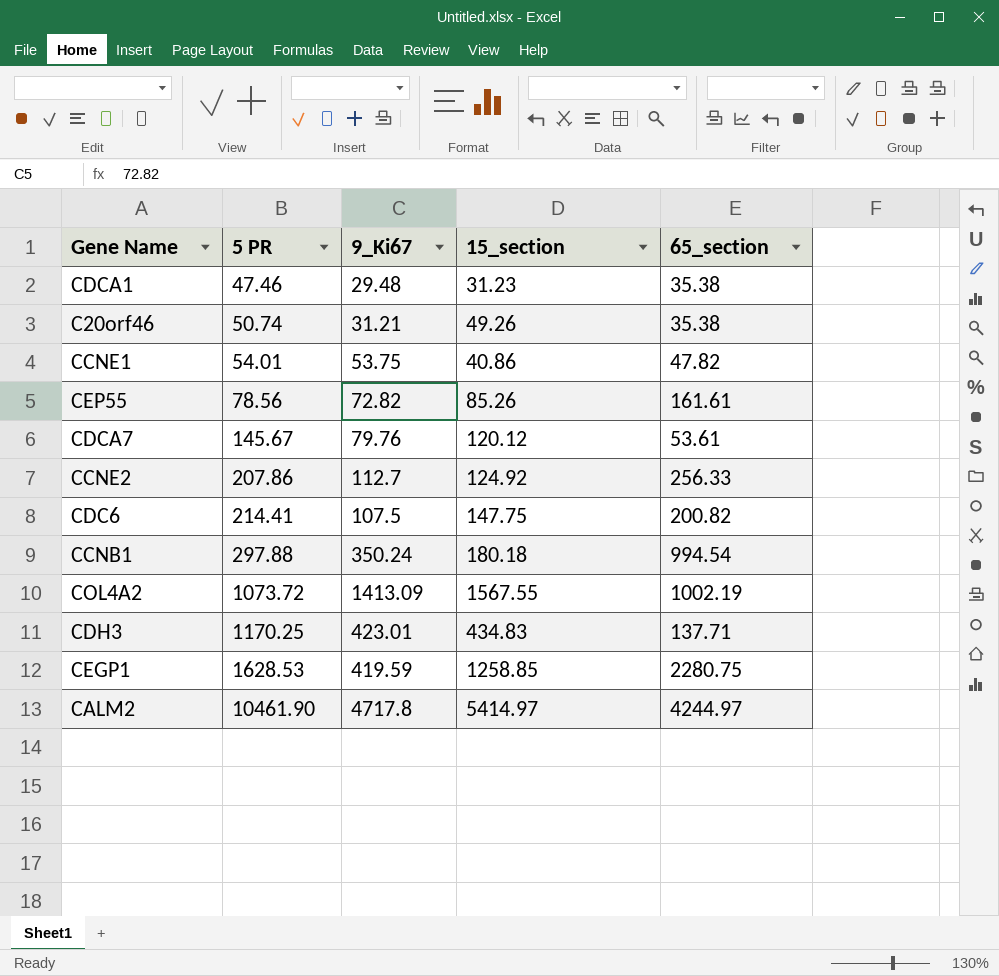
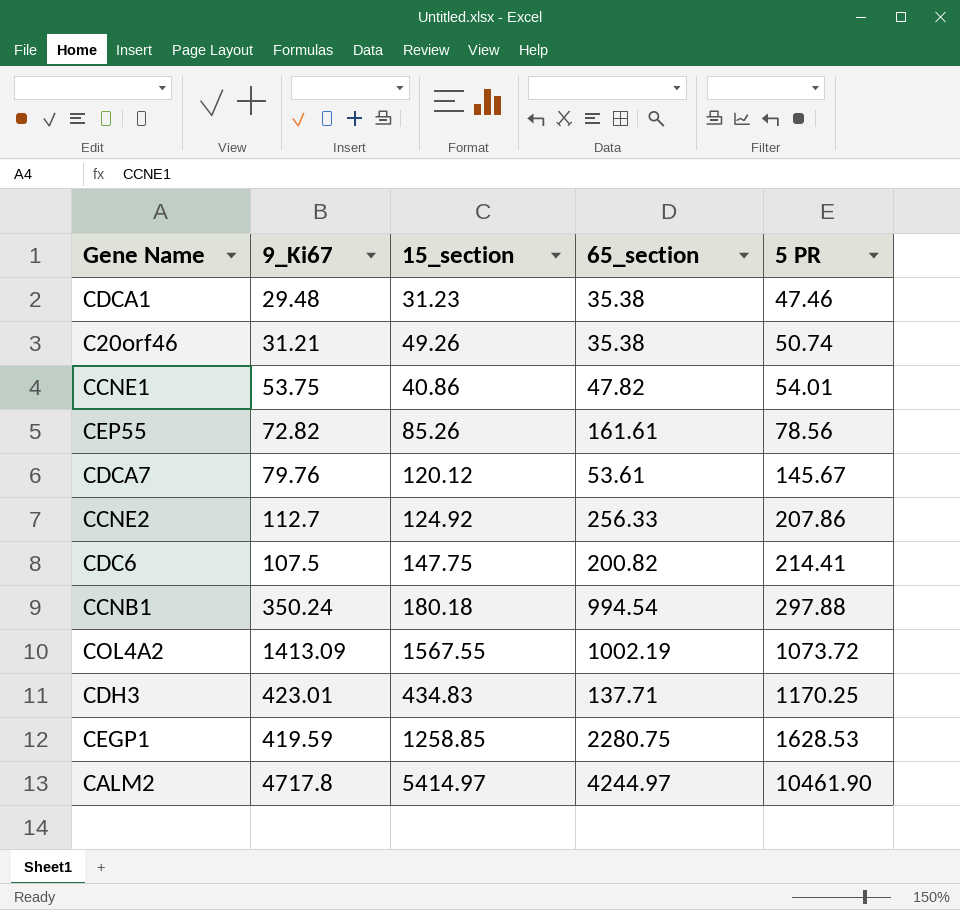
column 5 PR | position: 2 -> 5

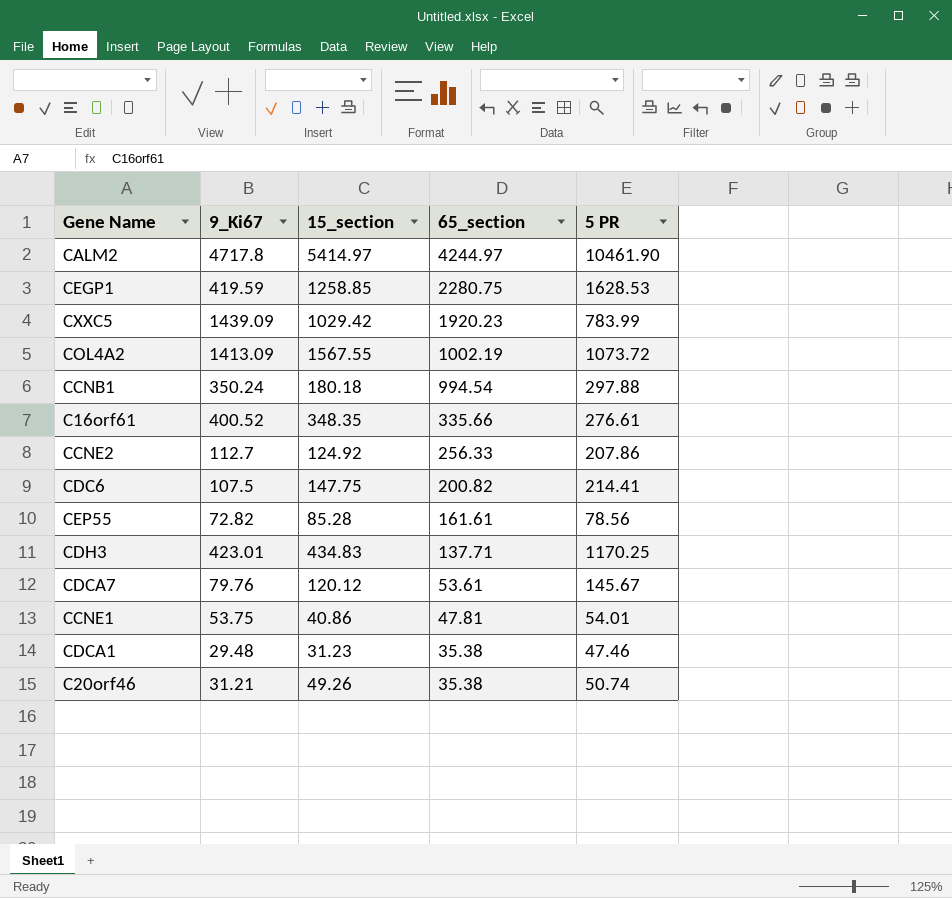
row order: 5 PR ascending -> 65_section descending
row CXXC5: none -> 1439.09 | 1029.42 | 1920.23 | 783.99
row C16orf61: none -> 400.52 | 348.35 | 335.66 | 276.61
CEP55 | 15_section: 85.26 -> 85.28
CCNE1 | 65_section: 47.82 -> 47.81

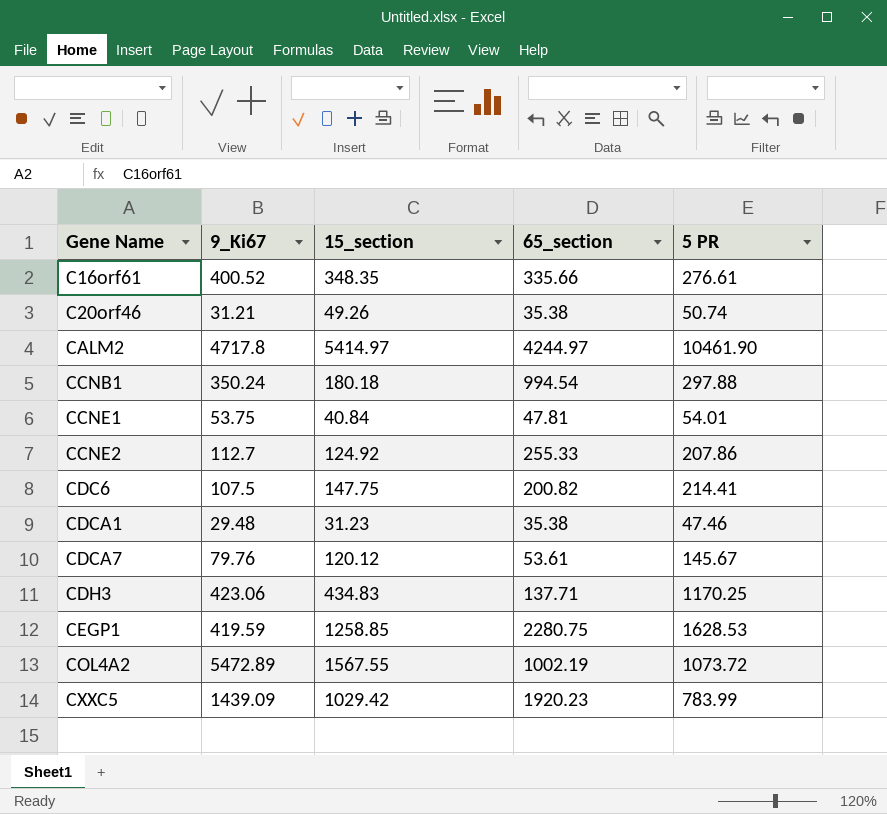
row order: 65_section descending -> Gene Name ascending
row CEP55: 72.82 | 85.28 | 161.61 | 78.56 -> none
CCNE1 | 15_section: 40.86 -> 40.84
CCNE2 | 65_section: 256.33 -> 255.33
CDH3 | 9_Ki67: 423.01 -> 423.06
COL4A2 | 9_Ki67: 1413.09 -> 5472.89

